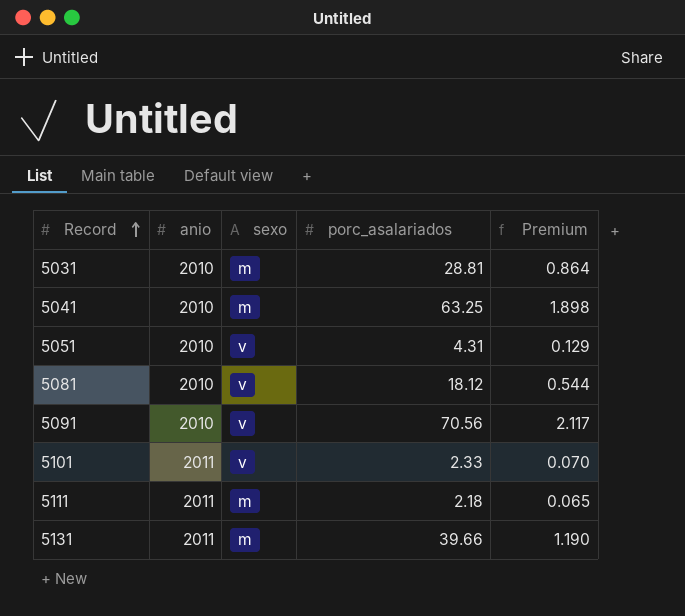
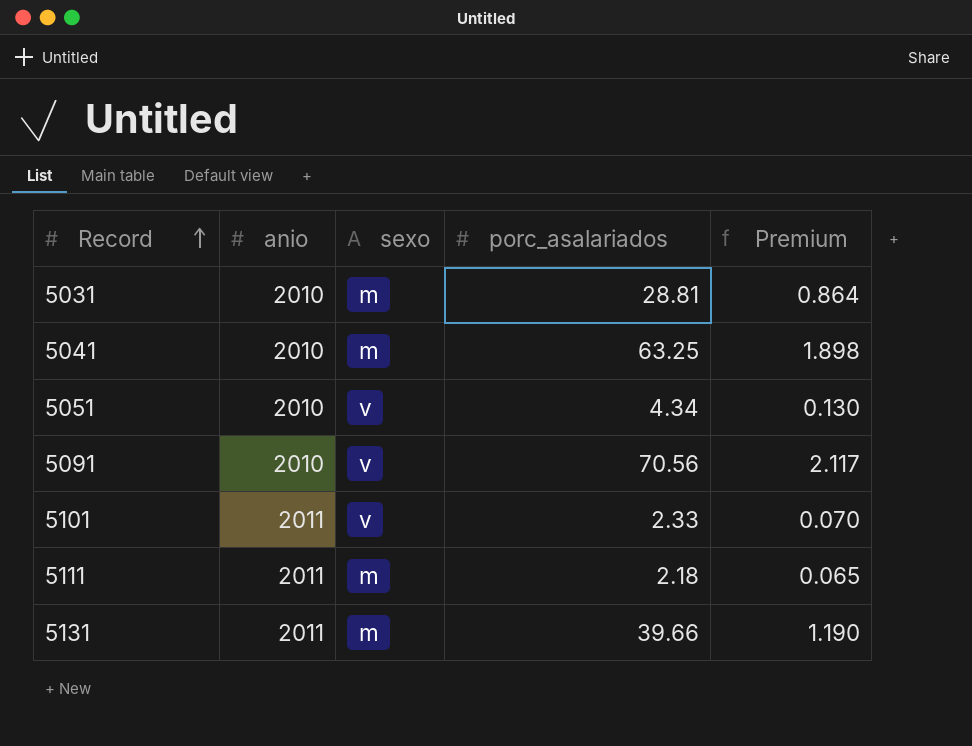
row 5081: 2010 | v | 18.12 | 0.544 -> none
5051 | porc_asalariados: 4.31 -> 4.34
5051 | Premium: 0.129 -> 0.130

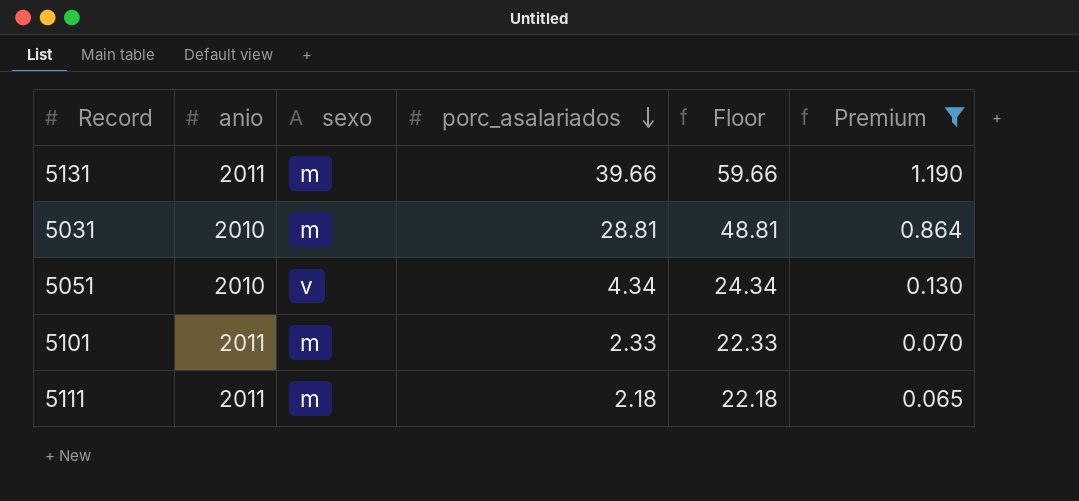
filter: none -> Premium <= 1.190
row order: Record ascending -> porc_asalariados descending
column Floor | formula: none -> [porc_asalariados] + 20
5101 | sexo: v -> m

